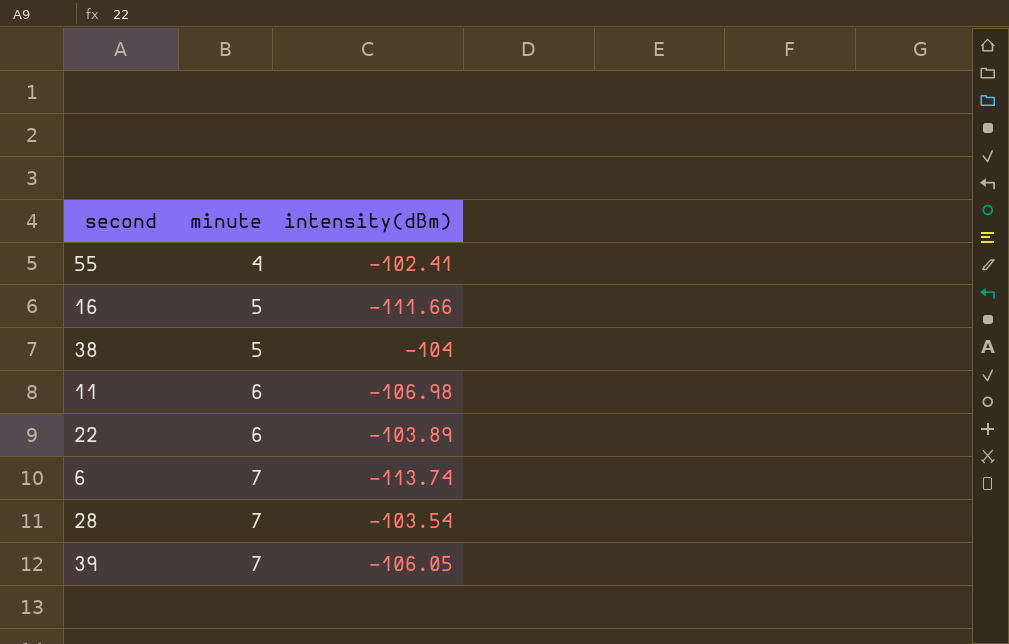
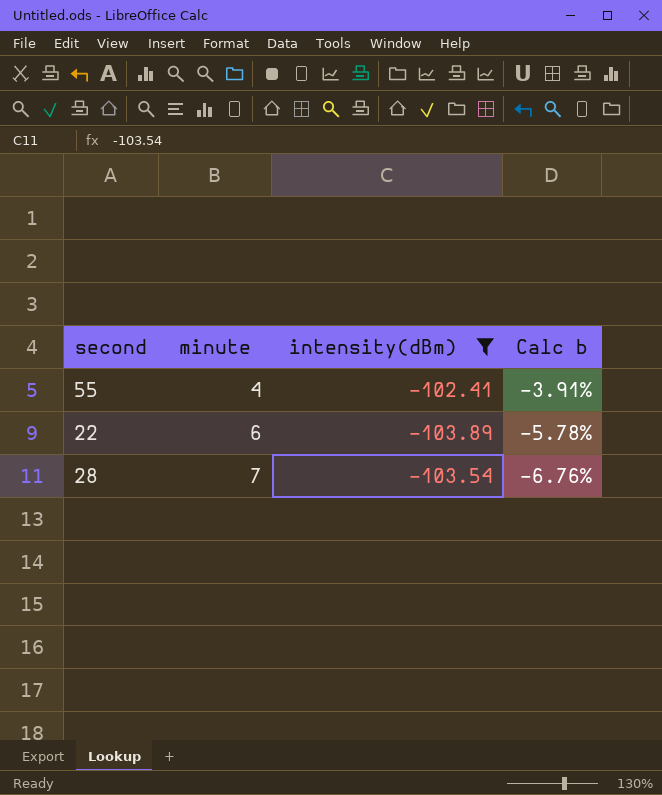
filter: none -> intensity(dBm) >= -103.89
column Calc b | formula: none -> [minute] / [intensity(dBm)]

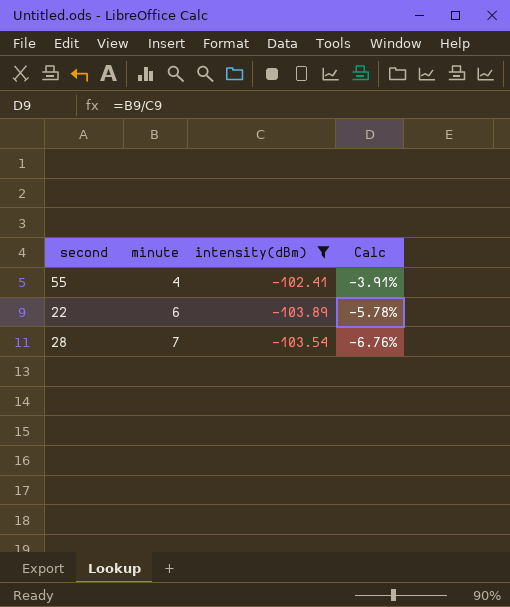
column name: Calc b -> Calc

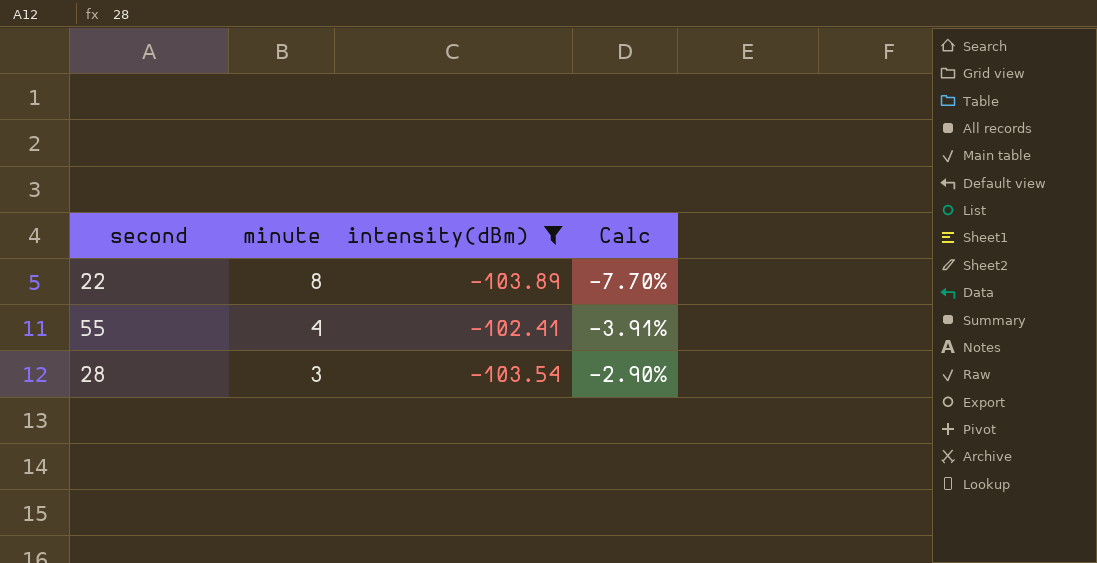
row order: minute ascending -> minute descending
22 | minute: 6 -> 8
22 | Calc: -5.78% -> -7.70%
28 | minute: 7 -> 3
28 | Calc: -6.76% -> -2.90%

